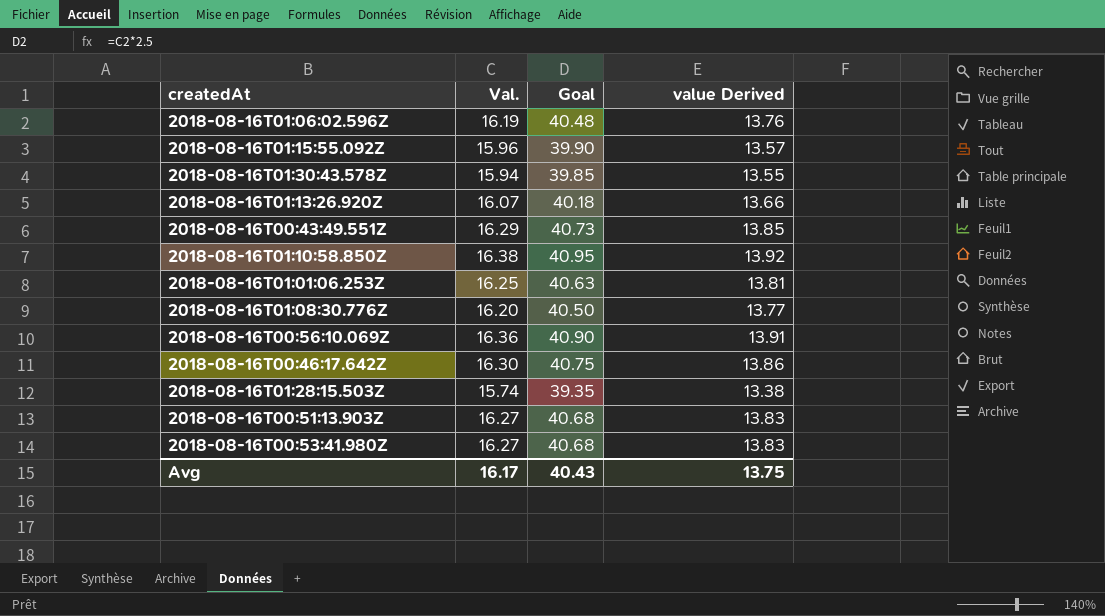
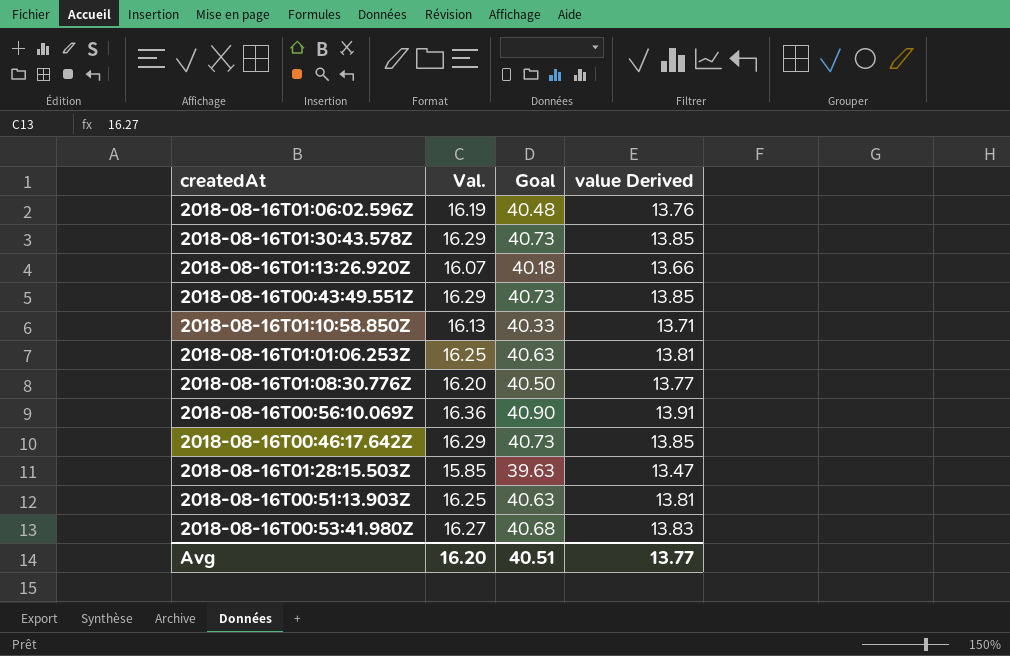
row 2018-08-16T01:15:55.092Z: 15.96 | 39.90 | 13.57 -> none
2018-08-16T01:30:43.578Z | Val.: 15.94 -> 16.29
2018-08-16T01:30:43.578Z | Goal: 39.85 -> 40.73
2018-08-16T01:30:43.578Z | value Derived: 13.55 -> 13.85
2018-08-16T01:10:58.850Z | Val.: 16.38 -> 16.13
2018-08-16T01:10:58.850Z | Goal: 40.95 -> 40.33
2018-08-16T01:10:58.850Z | value Derived: 13.92 -> 13.71
2018-08-16T00:46:17.642Z | Val.: 16.30 -> 16.29
2018-08-16T00:46:17.642Z | Goal: 40.75 -> 40.73
2018-08-16T00:46:17.642Z | value Derived: 13.86 -> 13.85
2018-08-16T01:28:15.503Z | Val.: 15.74 -> 15.85
2018-08-16T01:28:15.503Z | Goal: 39.35 -> 39.63
2018-08-16T01:28:15.503Z | value Derived: 13.38 -> 13.47
2018-08-16T00:51:13.903Z | Val.: 16.27 -> 16.25
2018-08-16T00:51:13.903Z | Goal: 40.68 -> 40.63
2018-08-16T00:51:13.903Z | value Derived: 13.83 -> 13.81
Avg | Val.: 16.17 -> 16.20
Avg | Goal: 40.43 -> 40.51
Avg | value Derived: 13.75 -> 13.77

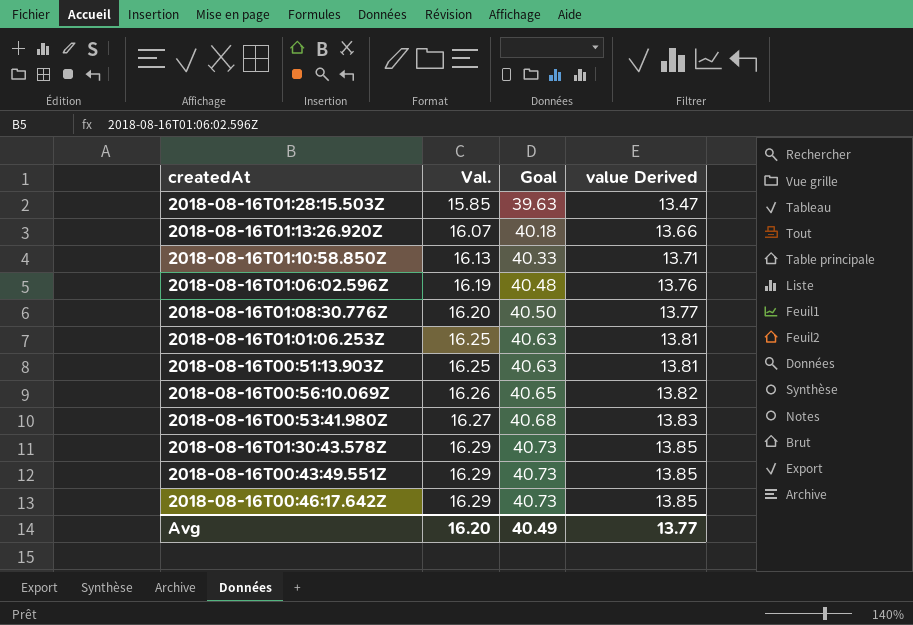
row order: none -> Val. ascending
2018-08-16T00:56:10.069Z | Val.: 16.36 -> 16.26
2018-08-16T00:56:10.069Z | Goal: 40.90 -> 40.65
2018-08-16T00:56:10.069Z | value Derived: 13.91 -> 13.82
Avg | Goal: 40.51 -> 40.49

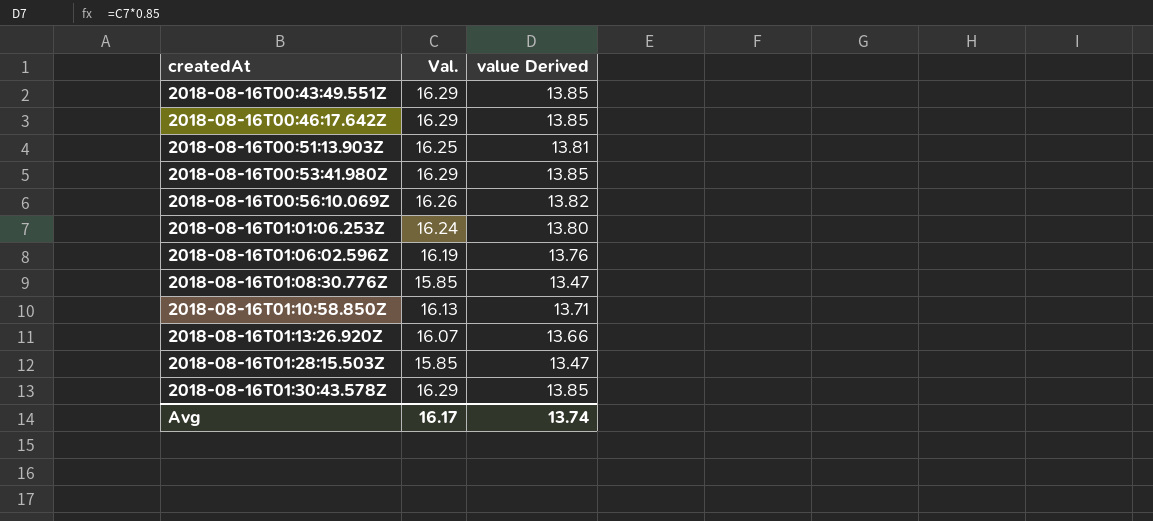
row order: Val. ascending -> createdAt ascending
column Goal | formula: [Val.] * 2.5 -> none
2018-08-16T00:53:41.980Z | Val.: 16.27 -> 16.29
2018-08-16T00:53:41.980Z | value Derived: 13.83 -> 13.85
2018-08-16T01:01:06.253Z | Val.: 16.25 -> 16.24
2018-08-16T01:01:06.253Z | value Derived: 13.81 -> 13.80
2018-08-16T01:08:30.776Z | Val.: 16.20 -> 15.85
2018-08-16T01:08:30.776Z | value Derived: 13.77 -> 13.47
Avg | Val.: 16.20 -> 16.17
Avg | value Derived: 13.77 -> 13.74

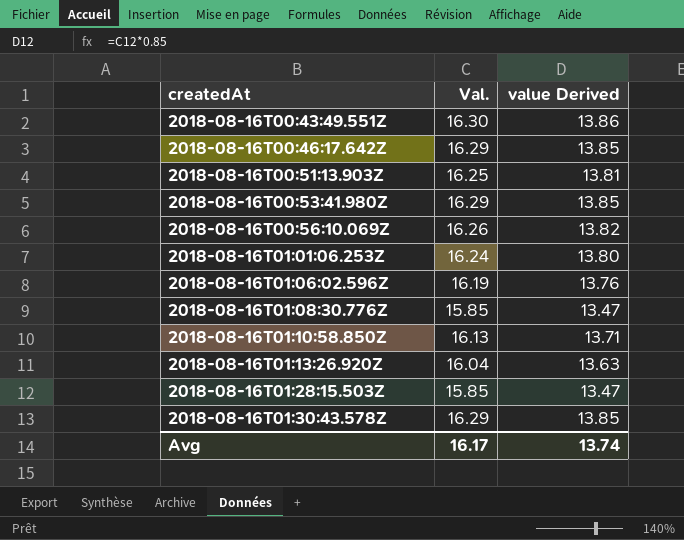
2018-08-16T00:43:49.551Z | Val.: 16.29 -> 16.30
2018-08-16T00:43:49.551Z | value Derived: 13.85 -> 13.86
2018-08-16T01:13:26.920Z | Val.: 16.07 -> 16.04
2018-08-16T01:13:26.920Z | value Derived: 13.66 -> 13.63

